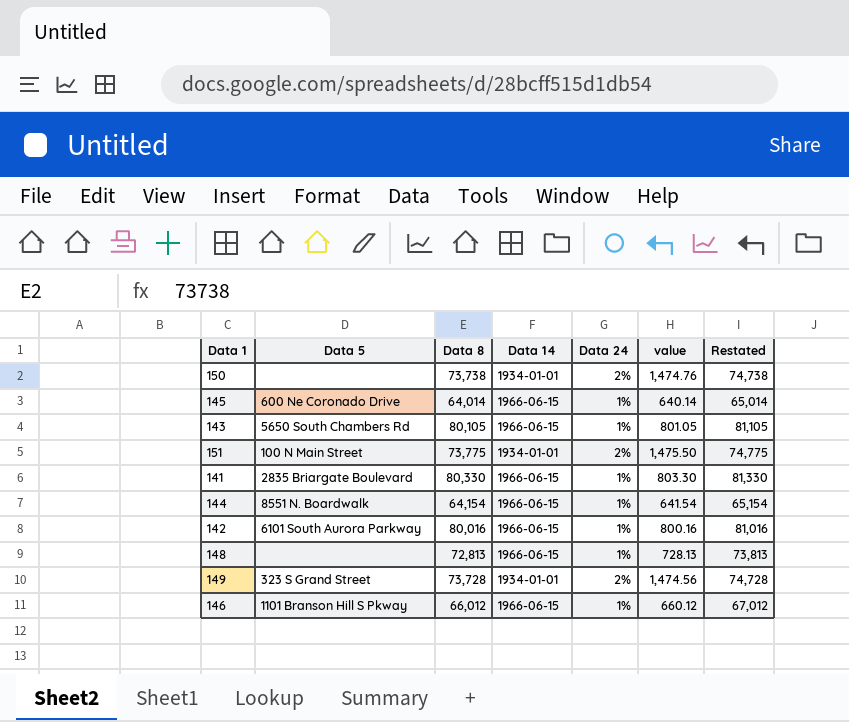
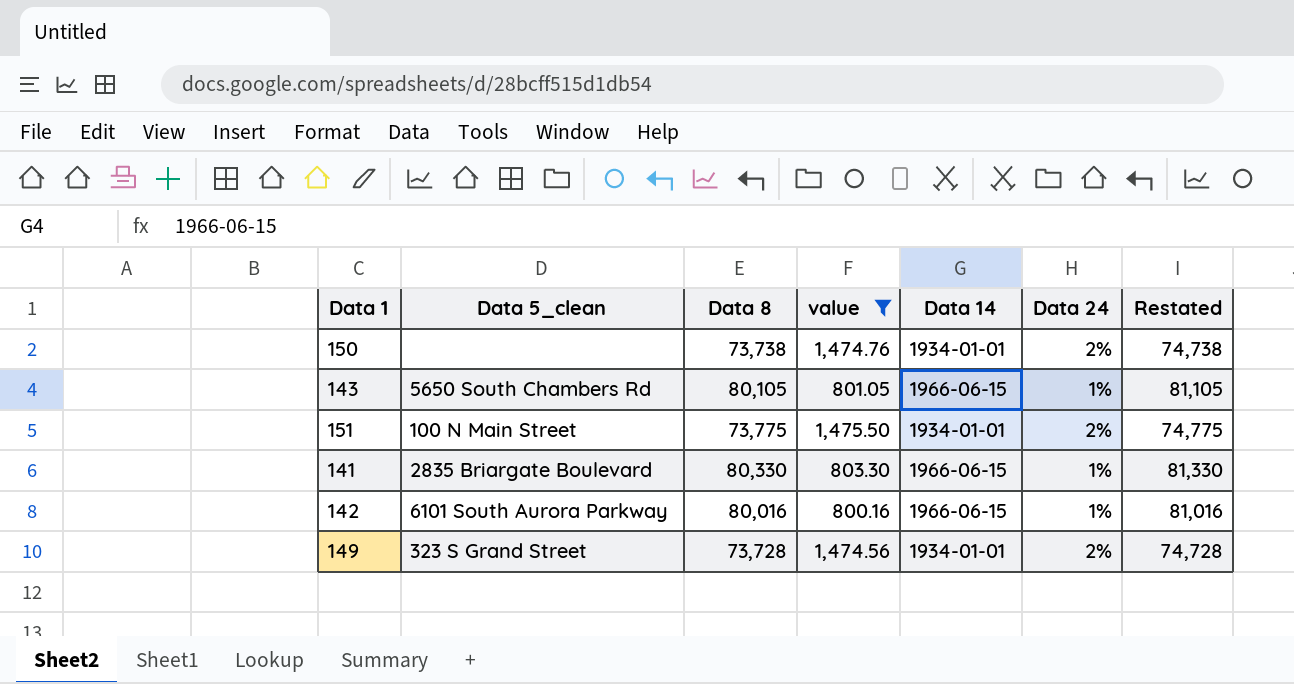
filter: none -> value >= 800.16
column name: Data 5 -> Data 5_clean
column value | position: 6 -> 4

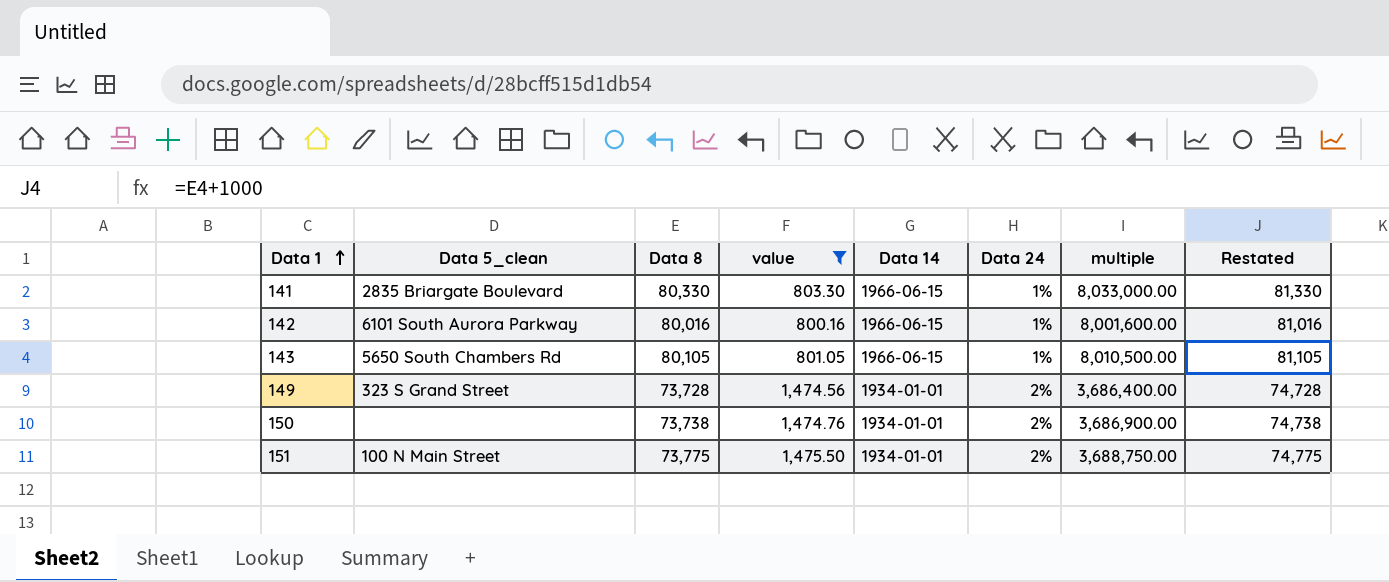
row order: none -> Data 1 ascending
column multiple | formula: none -> [Data 8] / [Data 24]

